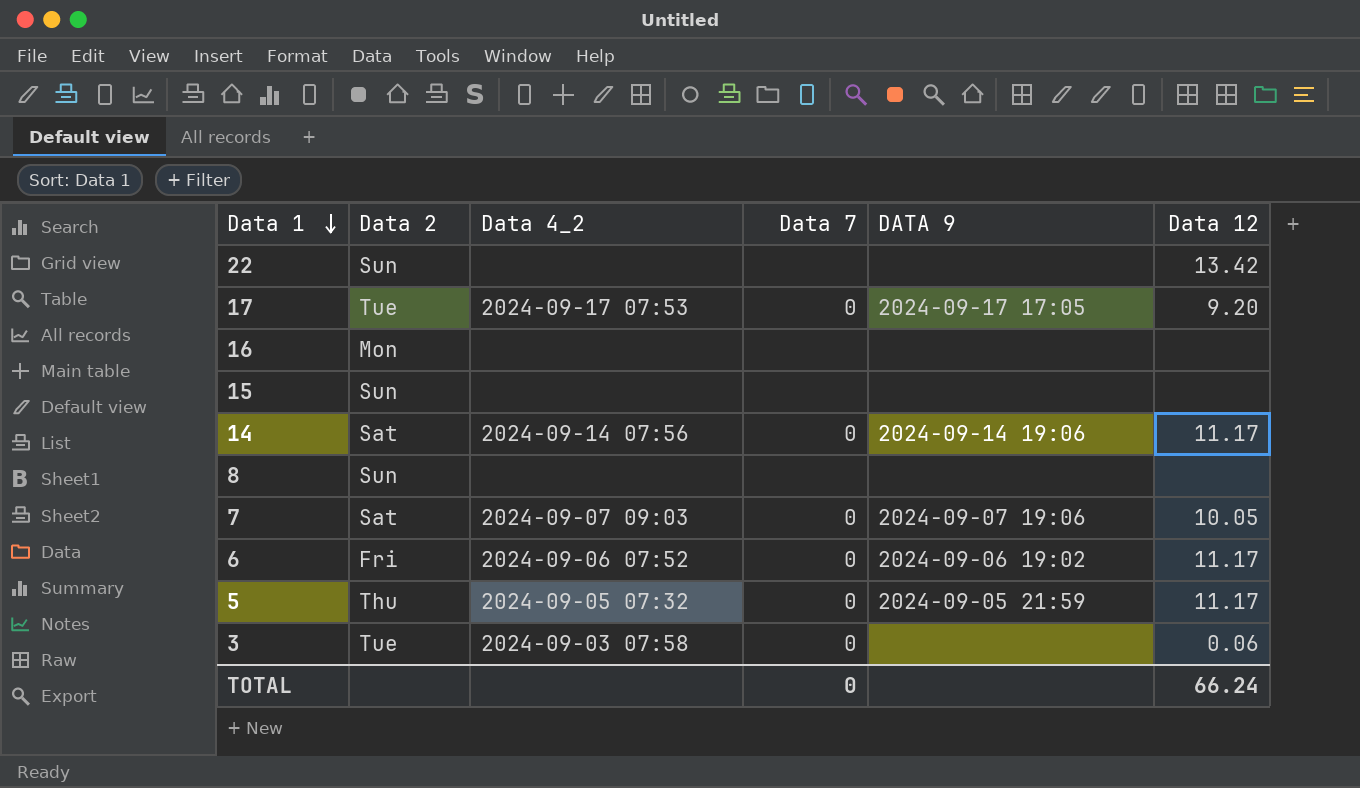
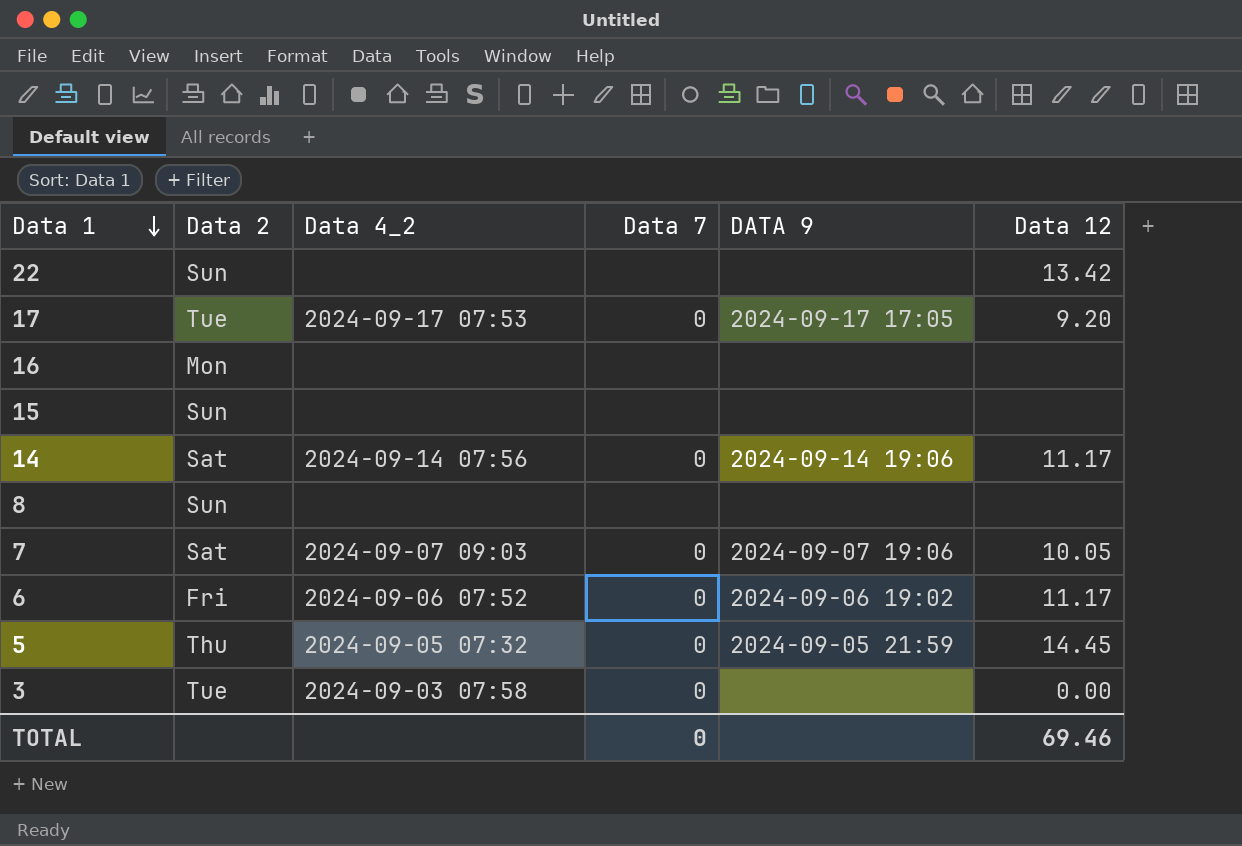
5 | Data 12: 11.17 -> 14.45
3 | Data 12: 0.06 -> 0.00
TOTAL | Data 12: 66.24 -> 69.46

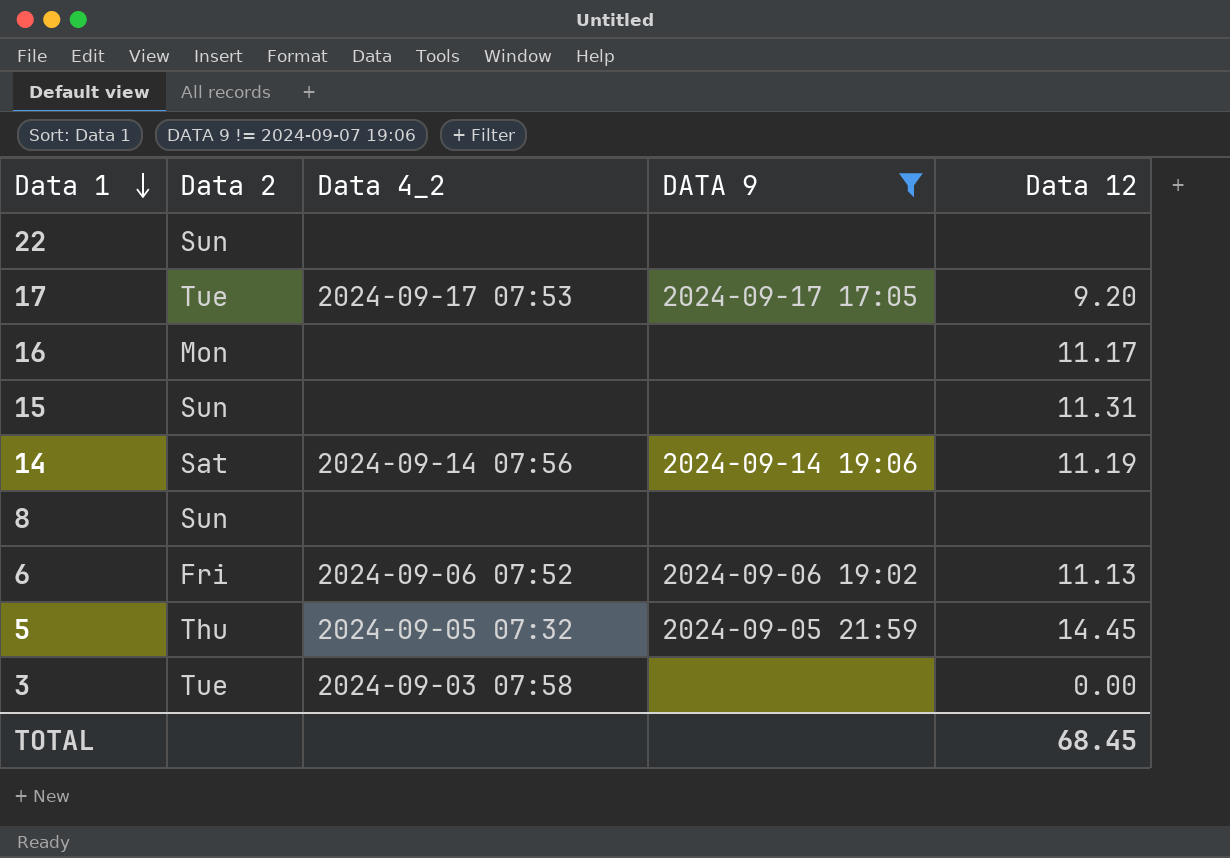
filter: none -> DATA 9 != 2024-09-07 19:06
column Data 7 | position: 4 -> none
22 | Data 12: 13.42 -> none
16 | Data 12: none -> 11.17
15 | Data 12: none -> 11.31
14 | Data 12: 11.17 -> 11.19
6 | Data 12: 11.17 -> 11.13
TOTAL | Data 12: 69.46 -> 68.45

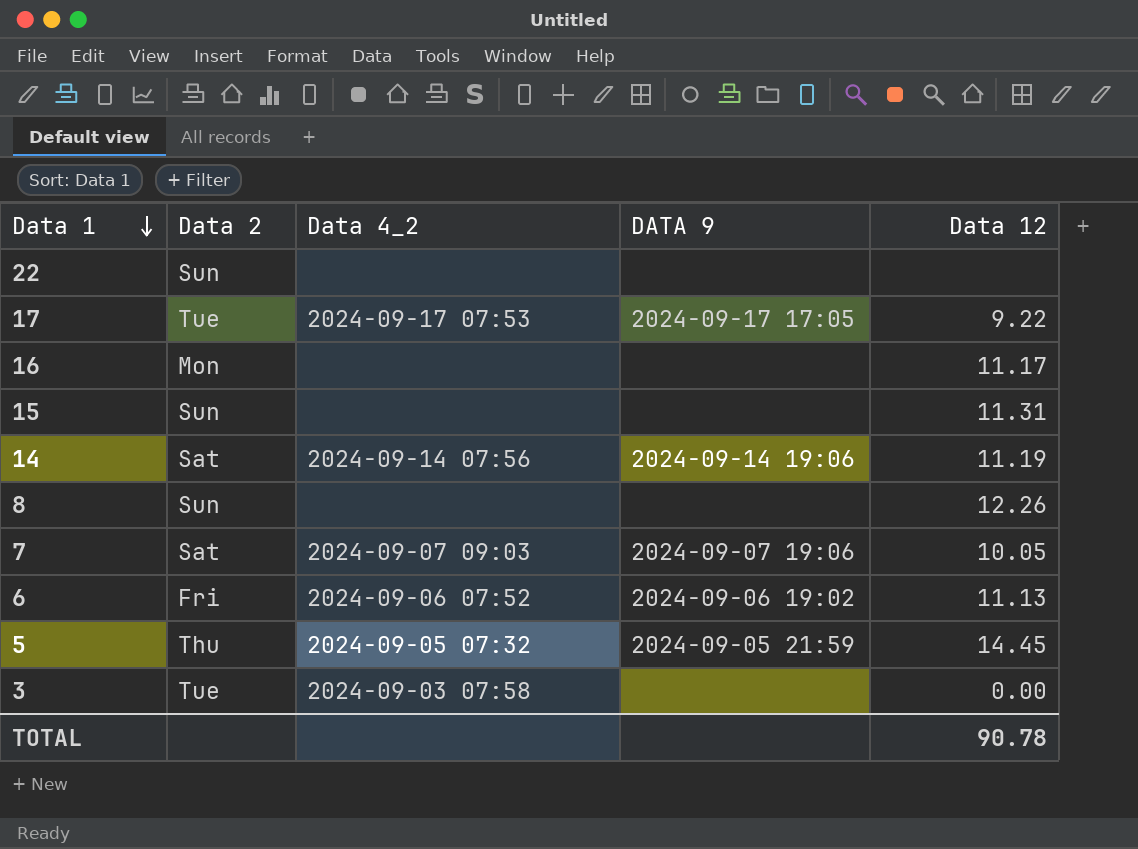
filter: DATA 9 != 2024-09-07 19:06 -> none
17 | Data 12: 9.20 -> 9.22
8 | Data 12: none -> 12.26
TOTAL | Data 12: 68.45 -> 90.78

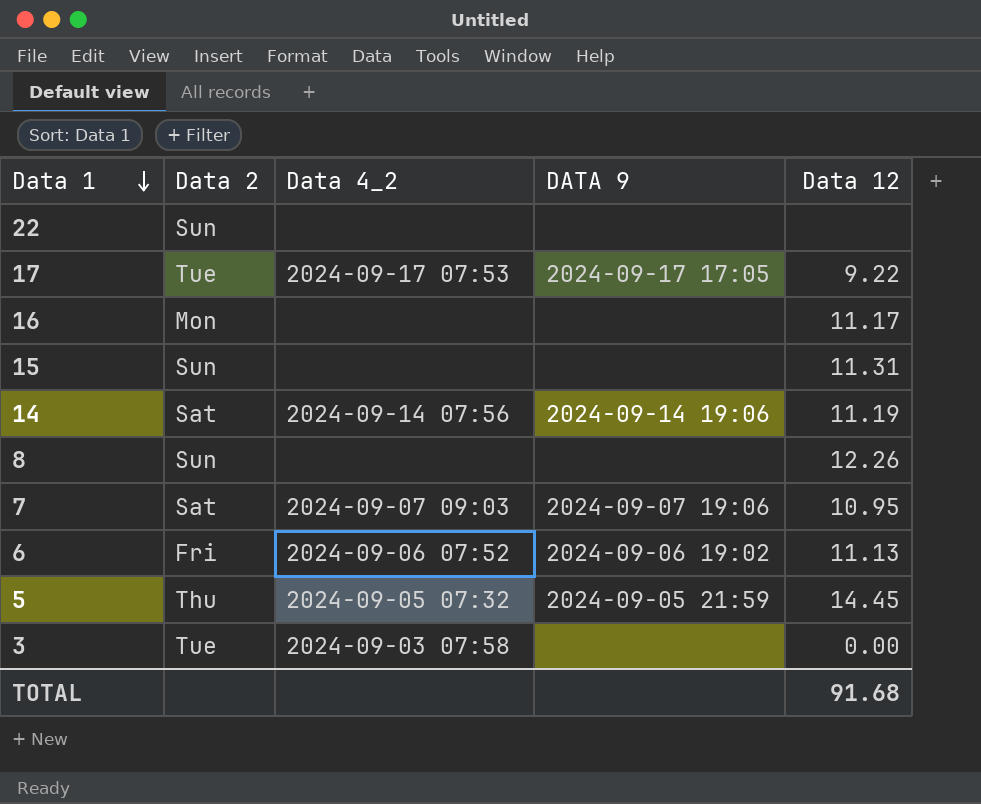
7 | Data 12: 10.05 -> 10.95
TOTAL | Data 12: 90.78 -> 91.68

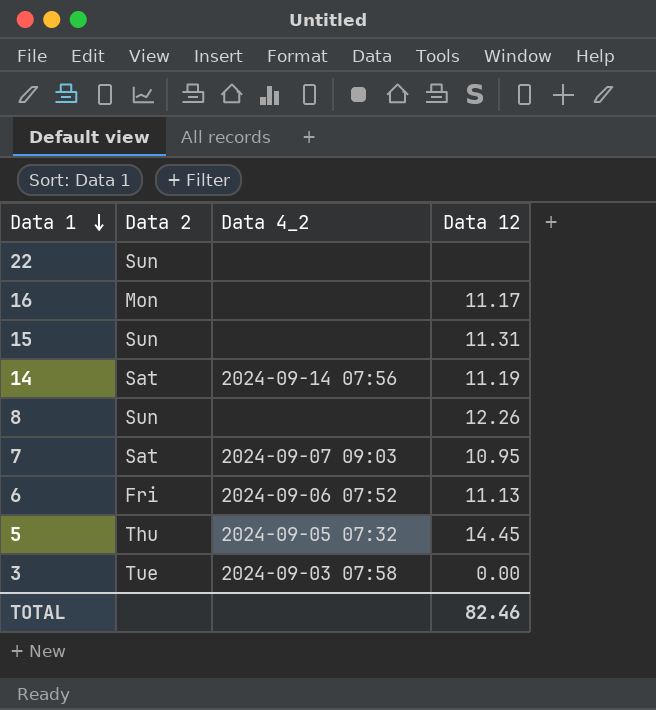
column DATA 9 | position: 4 -> none
row 17: Tue | 2024-09-17 07:53 | 2024-09-17 17:05 | 9.22 -> none
TOTAL | Data 12: 91.68 -> 82.46

